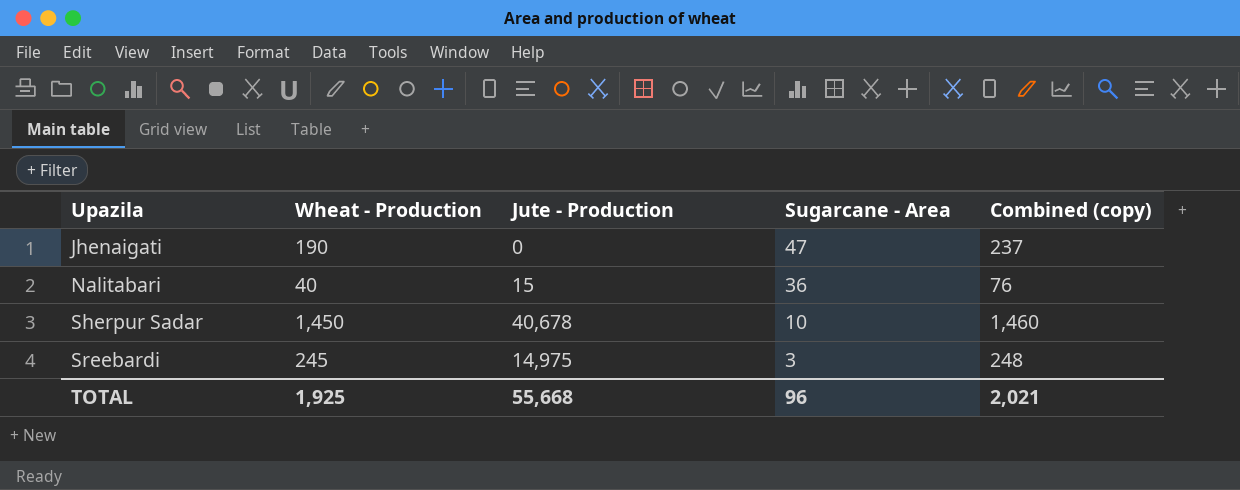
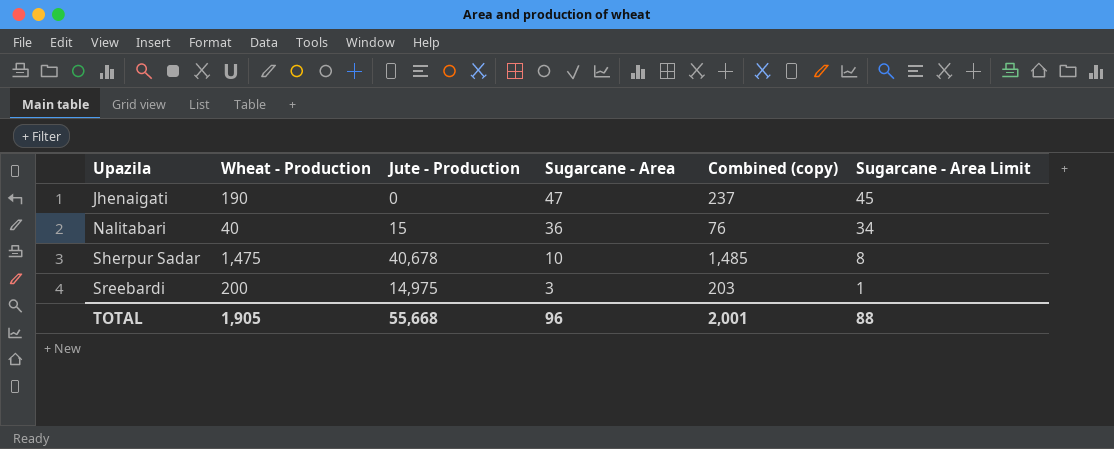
column Sugarcane - Area Limit | formula: none -> [Sugarcane - Area] - 2
Sherpur Sadar | Wheat - Production: 1,450 -> 1,475
Sherpur Sadar | Combined (copy): 1,460 -> 1,485
Sreebardi | Wheat - Production: 245 -> 200
Sreebardi | Combined (copy): 248 -> 203
TOTAL | Wheat - Production: 1,925 -> 1,905
TOTAL | Combined (copy): 2,021 -> 2,001

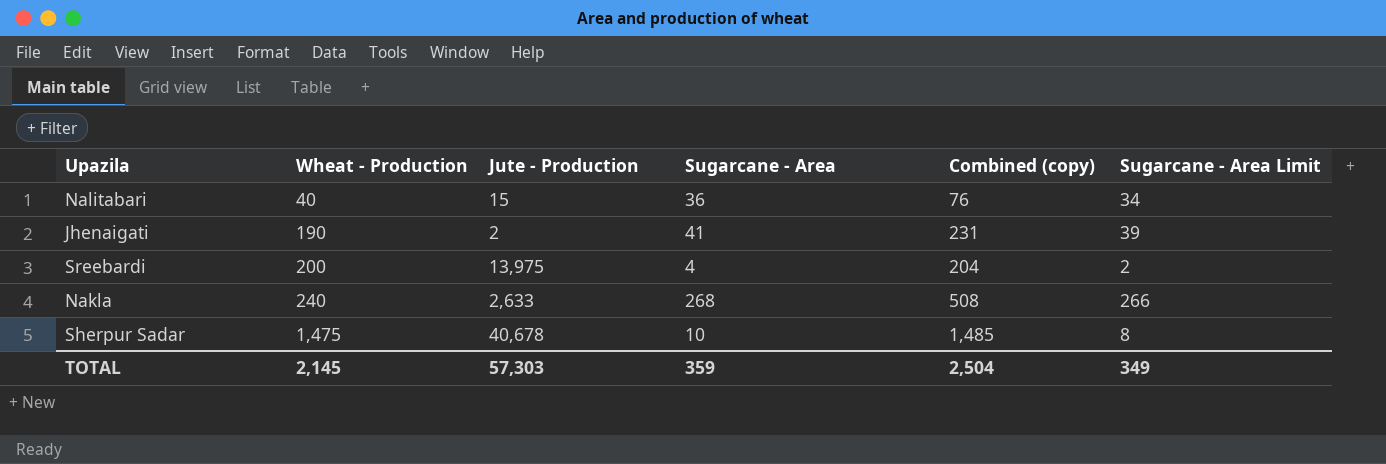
row order: Upazila ascending -> Wheat - Production ascending
Jhenaigati | Jute - Production: 0 -> 2
Jhenaigati | Sugarcane - Area: 47 -> 41
Jhenaigati | Combined (copy): 237 -> 231
Jhenaigati | Sugarcane - Area Limit: 45 -> 39
Sreebardi | Jute - Production: 14,975 -> 13,975
Sreebardi | Sugarcane - Area: 3 -> 4
Sreebardi | Combined (copy): 203 -> 204
Sreebardi | Sugarcane - Area Limit: 1 -> 2
row Nakla: none -> 240 | 2,633 | 268 | 508 | 266
TOTAL | Wheat - Production: 1,905 -> 2,145
TOTAL | Jute - Production: 55,668 -> 57,303
TOTAL | Sugarcane - Area: 96 -> 359
TOTAL | Combined (copy): 2,001 -> 2,504
TOTAL | Sugarcane - Area Limit: 88 -> 349

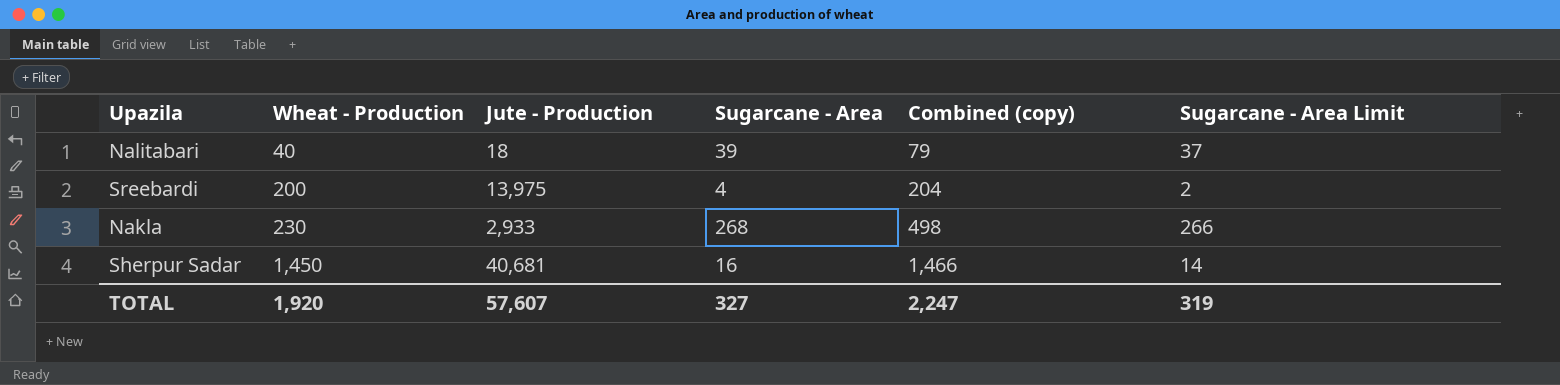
row Jhenaigati: 190 | 2 | 41 | 231 | 39 -> none
Nalitabari | Jute - Production: 15 -> 18
Nalitabari | Sugarcane - Area: 36 -> 39
Nalitabari | Combined (copy): 76 -> 79
Nalitabari | Sugarcane - Area Limit: 34 -> 37
Nakla | Wheat - Production: 240 -> 230
Nakla | Jute - Production: 2,633 -> 2,933
Nakla | Combined (copy): 508 -> 498
Sherpur Sadar | Wheat - Production: 1,475 -> 1,450
Sherpur Sadar | Jute - Production: 40,678 -> 40,681
Sherpur Sadar | Sugarcane - Area: 10 -> 16
Sherpur Sadar | Combined (copy): 1,485 -> 1,466
Sherpur Sadar | Sugarcane - Area Limit: 8 -> 14
TOTAL | Wheat - Production: 2,145 -> 1,920
TOTAL | Jute - Production: 57,303 -> 57,607
TOTAL | Sugarcane - Area: 359 -> 327
TOTAL | Combined (copy): 2,504 -> 2,247
TOTAL | Sugarcane - Area Limit: 349 -> 319

